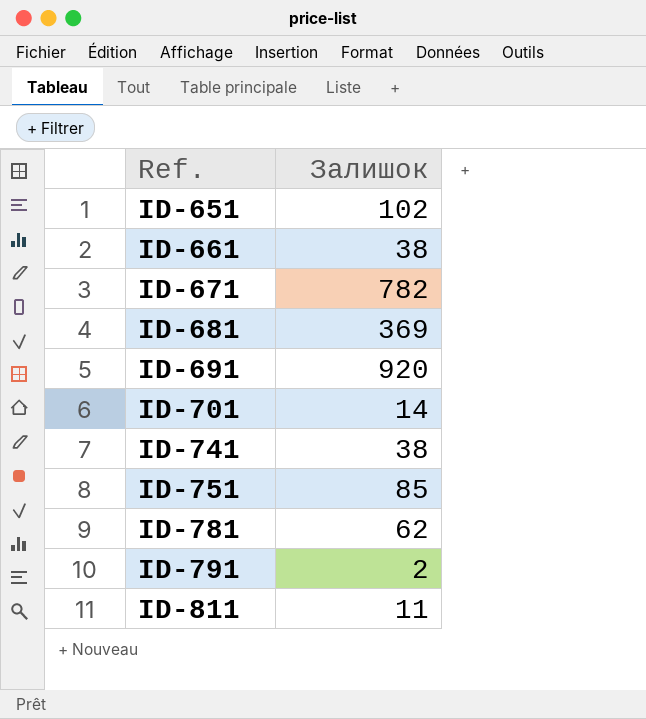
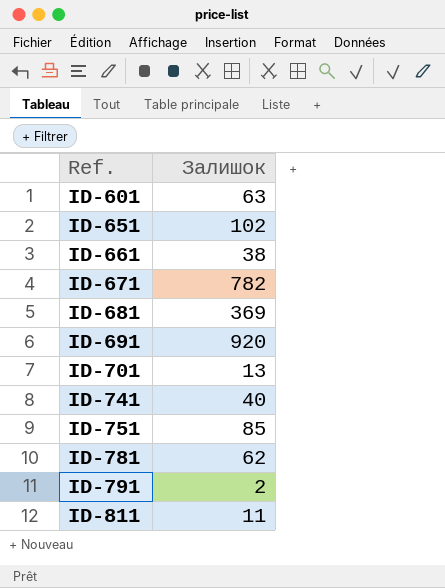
row ID-601: none -> 63
ID-701 | Залишок: 14 -> 13
ID-741 | Залишок: 38 -> 40

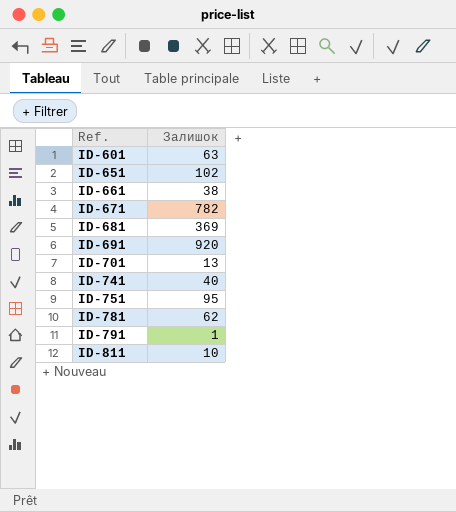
ID-751 | Залишок: 85 -> 95
ID-791 | Залишок: 2 -> 1
ID-811 | Залишок: 11 -> 10

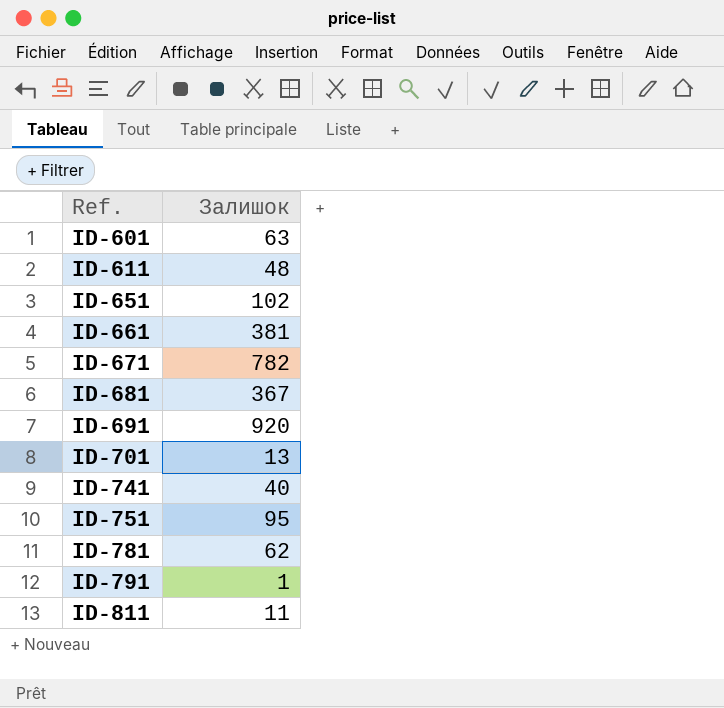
row ID-611: none -> 48
ID-661 | Залишок: 38 -> 381
ID-681 | Залишок: 369 -> 367
ID-811 | Залишок: 10 -> 11

